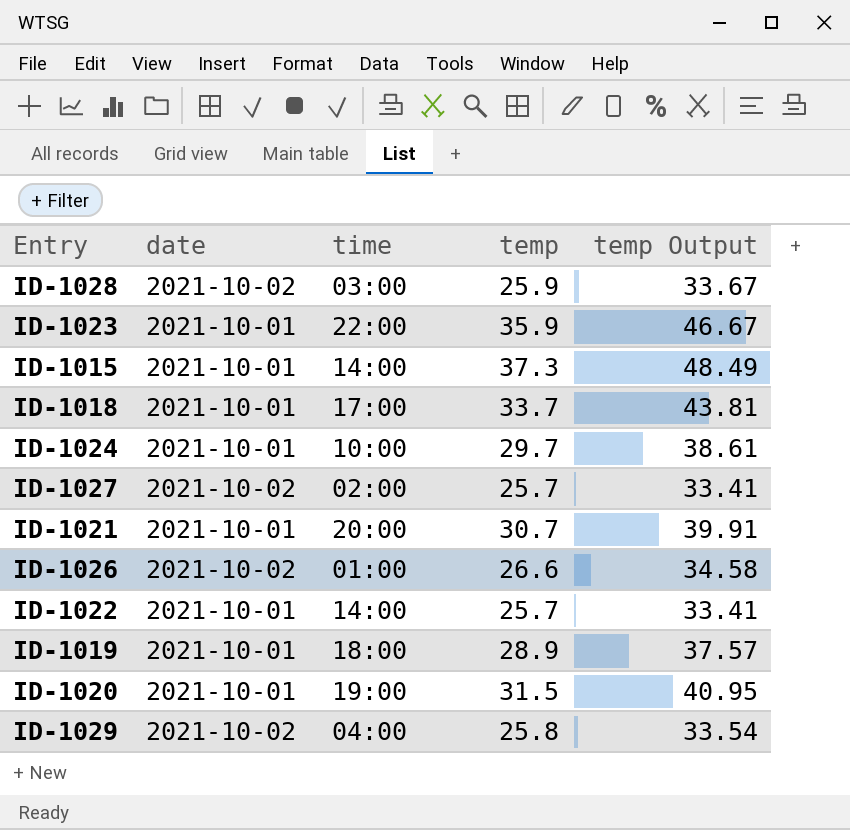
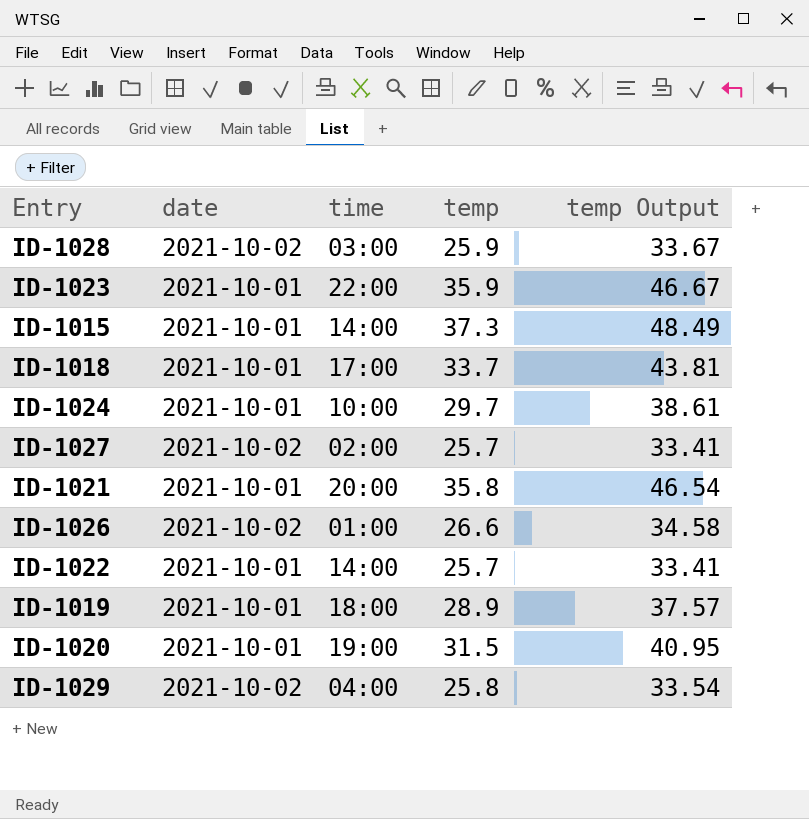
ID-1021 | temp: 30.7 -> 35.8
ID-1021 | temp Output: 39.91 -> 46.54

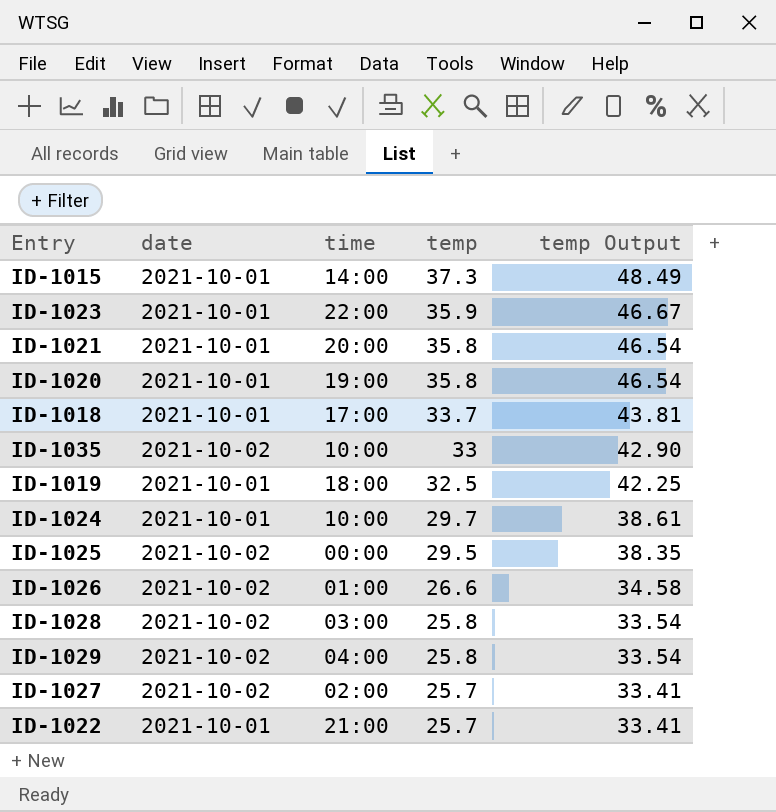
row order: none -> temp descending
ID-1020 | temp: 31.5 -> 35.8
ID-1020 | temp Output: 40.95 -> 46.54
row ID-1035: none -> 2021-10-02 | 10:00 | 33 | 42.90
ID-1019 | temp: 28.9 -> 32.5
ID-1019 | temp Output: 37.57 -> 42.25
row ID-1025: none -> 2021-10-02 | 00:00 | 29.5 | 38.35
ID-1028 | temp: 25.9 -> 25.8
ID-1028 | temp Output: 33.67 -> 33.54
ID-1022 | time: 14:00 -> 21:00

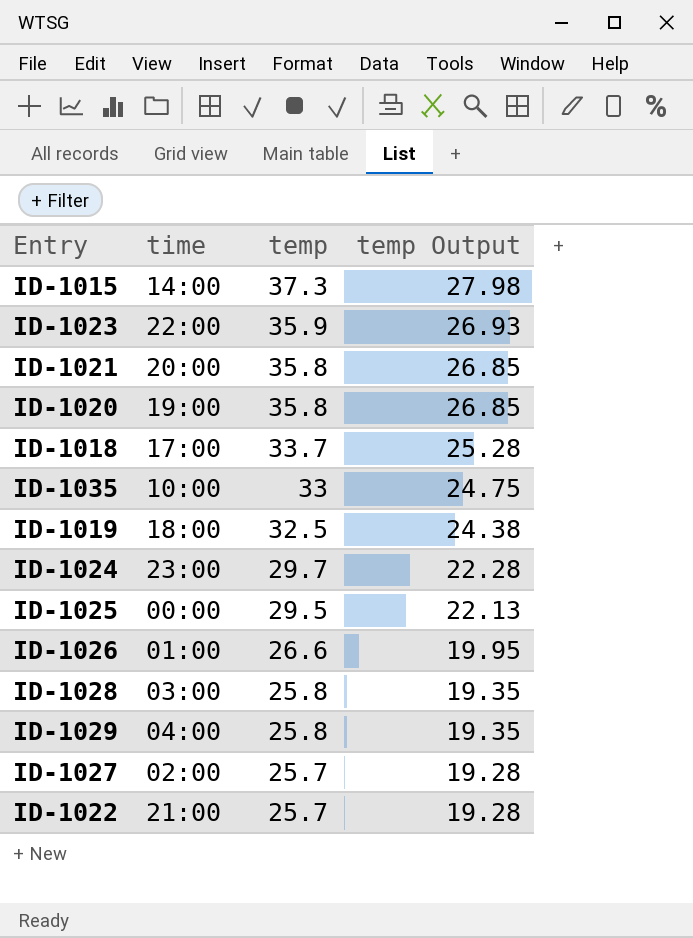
column date | position: 2 -> none
column temp Output | formula: [temp] * 1.3 -> [temp] * 0.75
ID-1024 | time: 10:00 -> 23:00

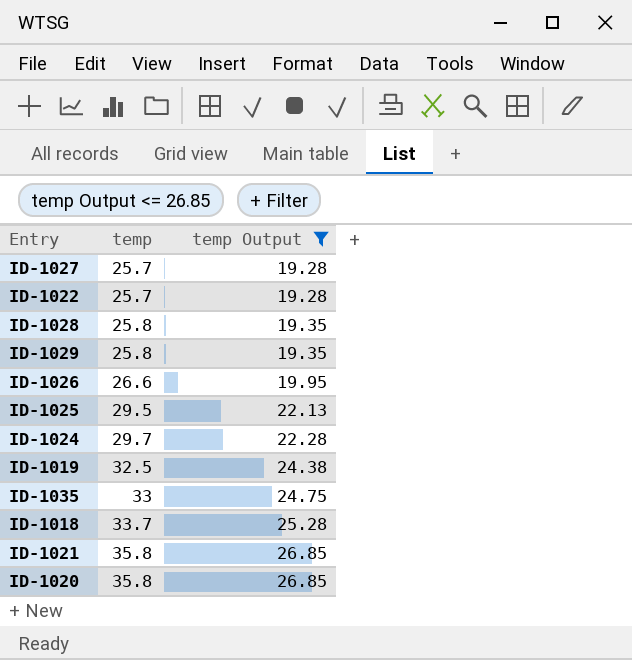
filter: none -> temp Output <= 26.85
row order: temp descending -> temp ascending
column time | position: 2 -> none

